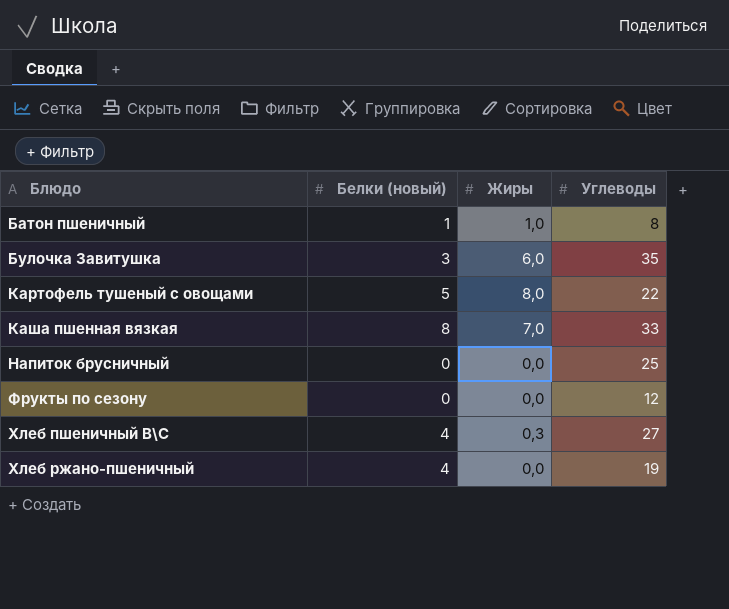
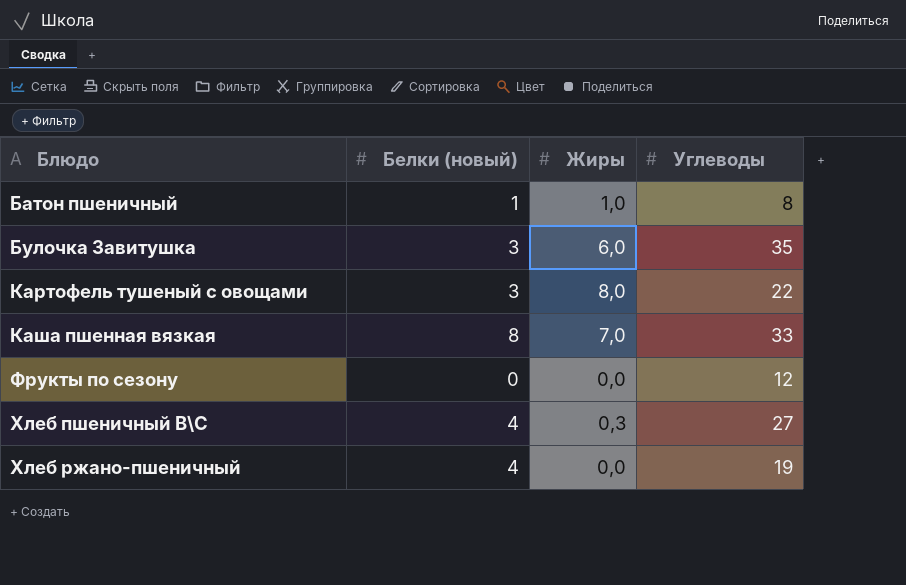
row Напиток брусничный: 0 | 0,0 | 25 -> none
Картофель тушеный с овощами | Белки (новый): 5 -> 3

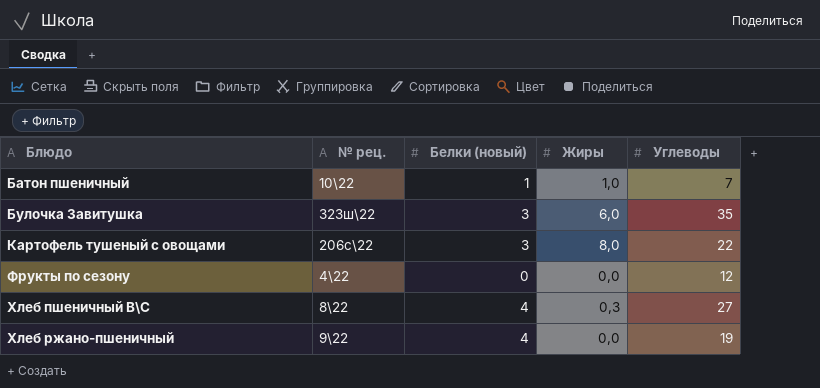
column № рец. | position: none -> 2
row Каша пшенная вязкая: 8 | 7,0 | 33 -> none
Батон пшеничный | Углеводы: 8 -> 7

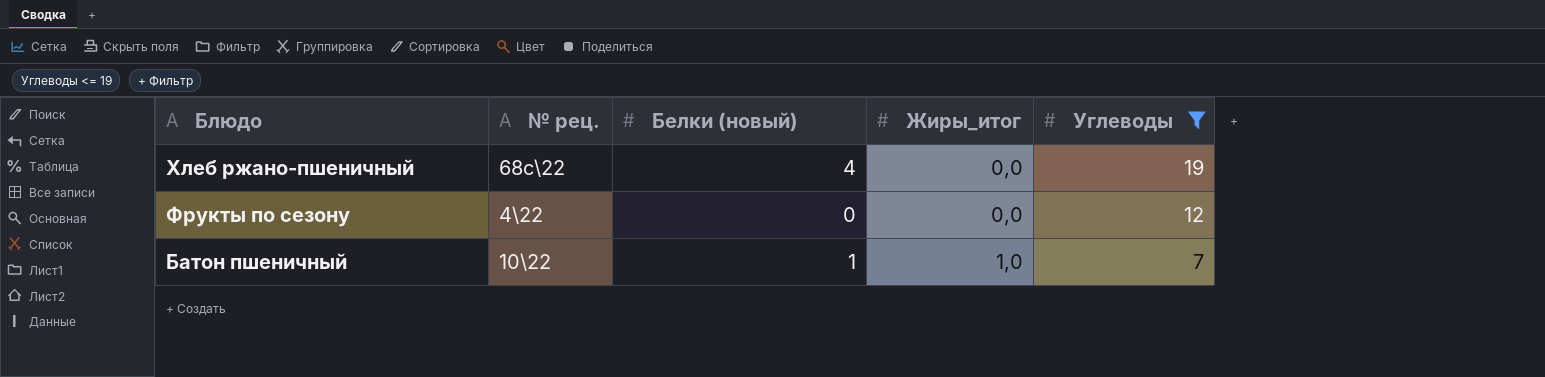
filter: none -> Углеводы <= 19
row order: Блюдо ascending -> Блюдо descending
column name: Жиры -> Жиры_итог
Хлеб ржано-пшеничный | № рец.: 9\22 -> 68с\22

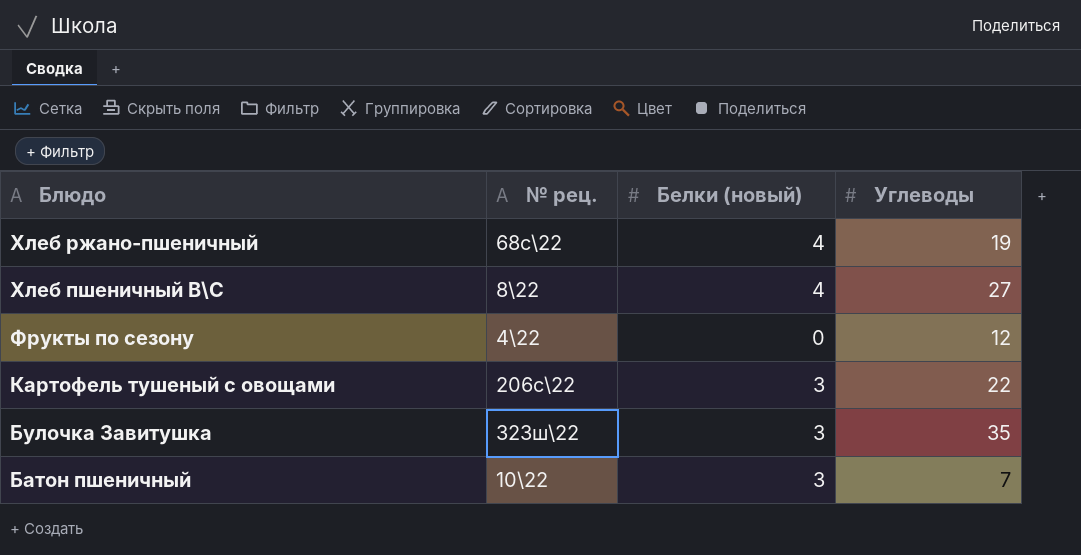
filter: Углеводы <= 19 -> none
column Жиры_итог | position: 4 -> none
Батон пшеничный | Белки (новый): 1 -> 3

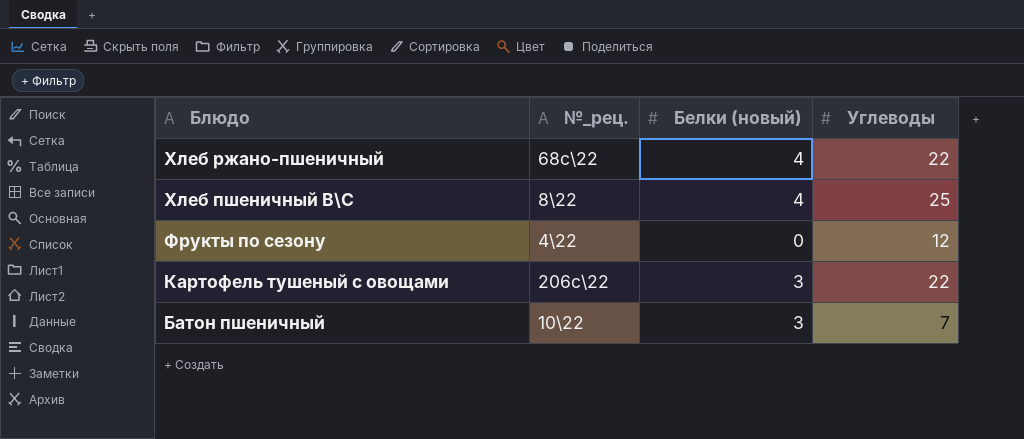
column name: № рец. -> №_рец.
row Булочка Завитушка: 323ш\22 | 3 | 35 -> none
Хлеб ржано-пшеничный | Углеводы: 19 -> 22
Хлеб пшеничный В\С | Углеводы: 27 -> 25

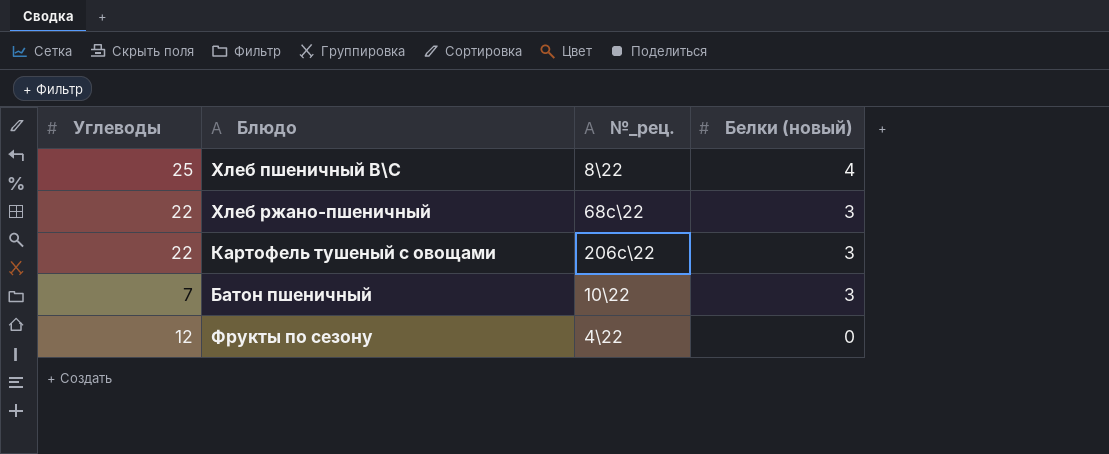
row order: Блюдо descending -> Белки (новый) descending
column Углеводы | position: 4 -> 1
Хлеб ржано-пшеничный | Белки (новый): 4 -> 3

